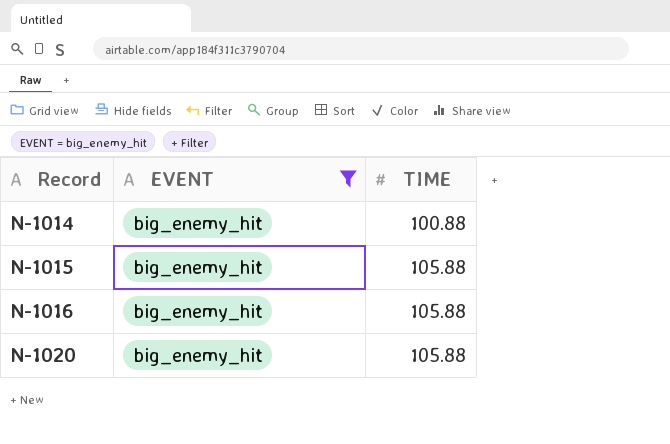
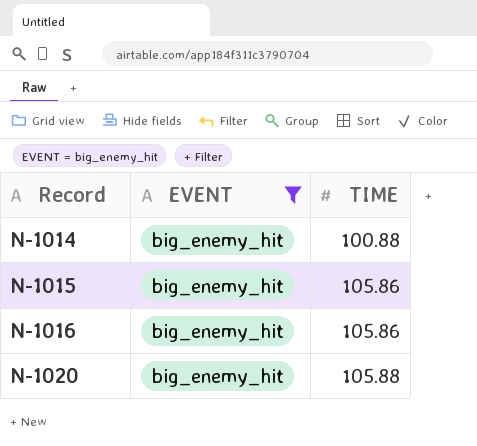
N-1015 | TIME: 105.88 -> 105.86
N-1016 | TIME: 105.88 -> 105.86

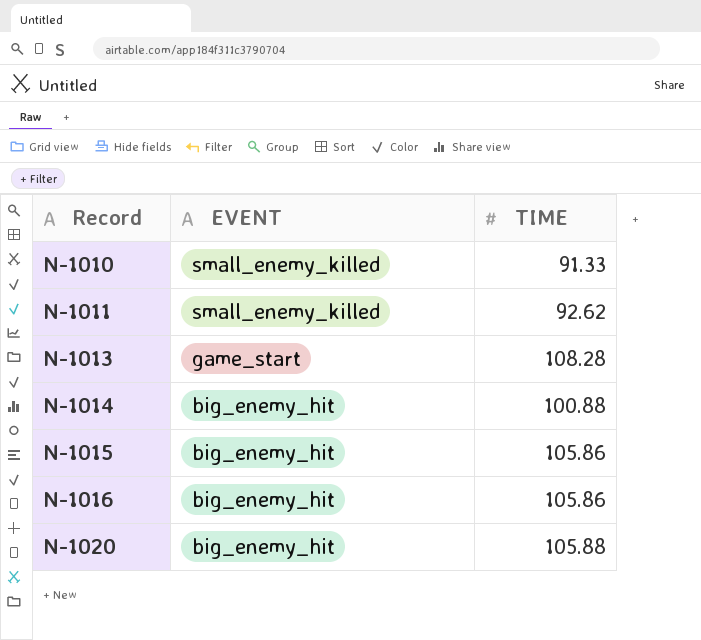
filter: EVENT = big_enemy_hit -> none

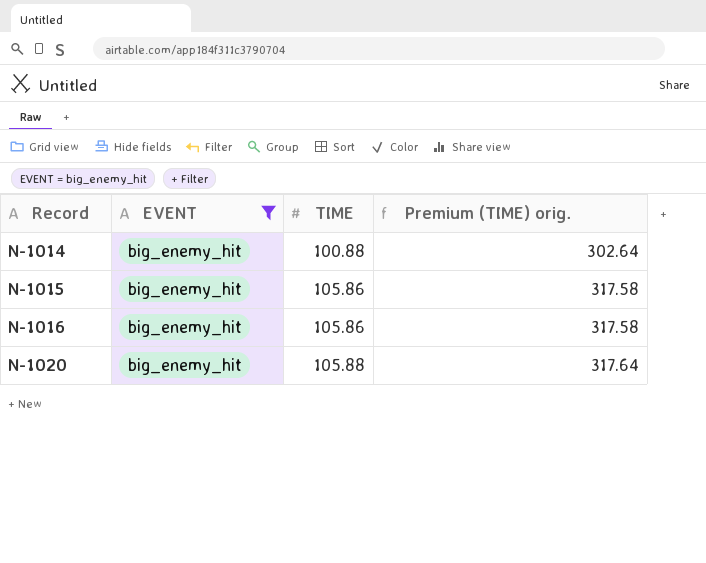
filter: none -> EVENT = big_enemy_hit
column Premium (TIME) orig. | formula: none -> [TIME] * 3

